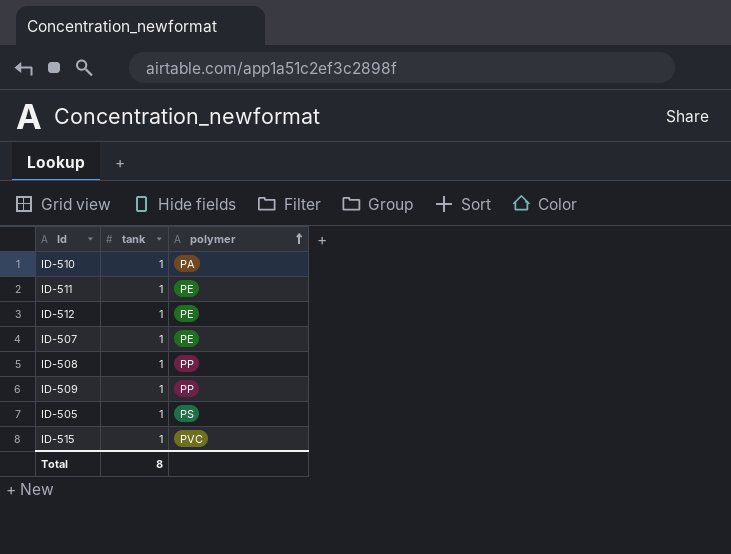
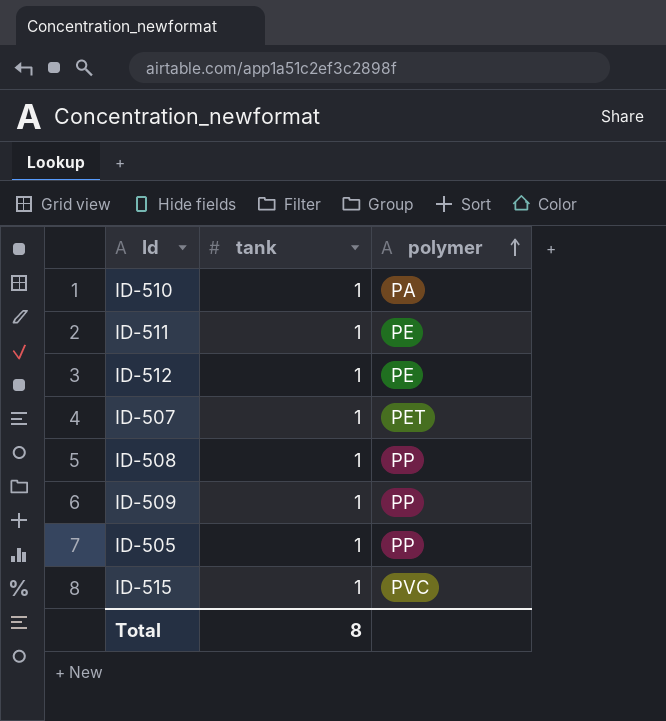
ID-507 | polymer: PE -> PET
ID-505 | polymer: PS -> PP

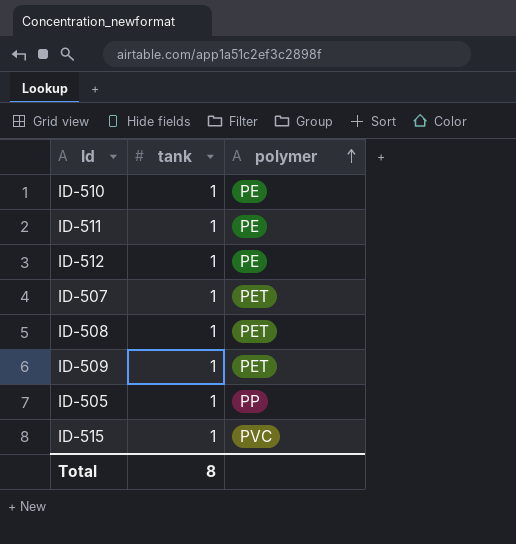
ID-510 | polymer: PA -> PE
ID-508 | polymer: PP -> PET
ID-509 | polymer: PP -> PET

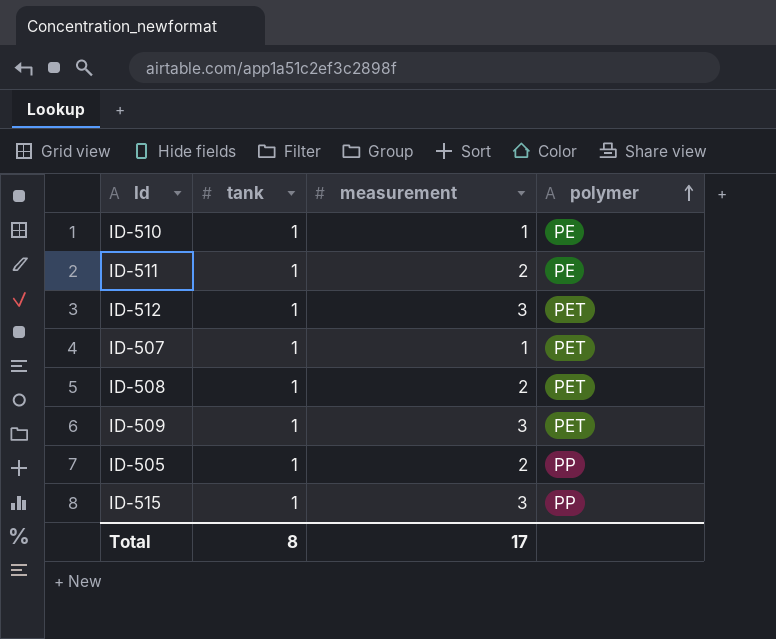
column measurement | position: none -> 3
ID-512 | polymer: PE -> PET
ID-515 | polymer: PVC -> PP

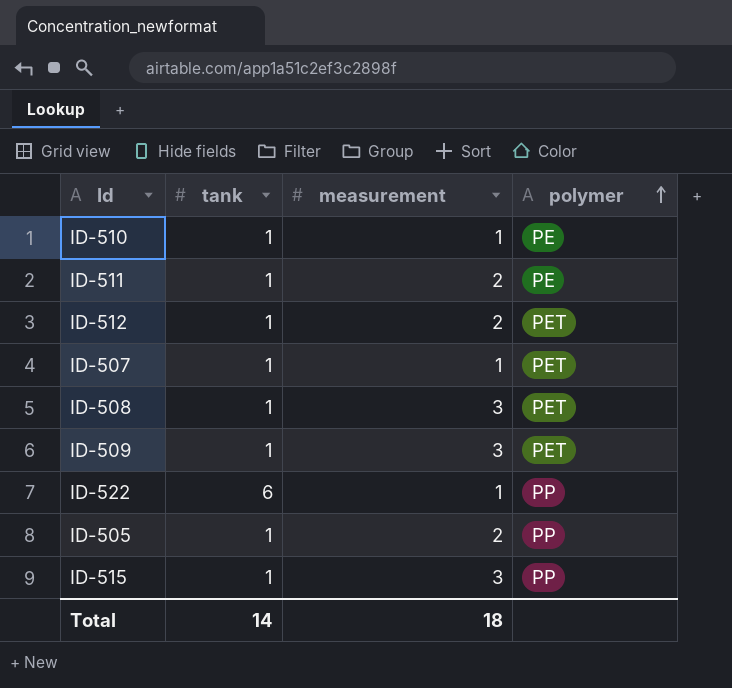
ID-512 | measurement: 3 -> 2
ID-508 | measurement: 2 -> 3
row ID-522: none -> 6 | 1 | PP
Total | tank: 8 -> 14
Total | measurement: 17 -> 18

